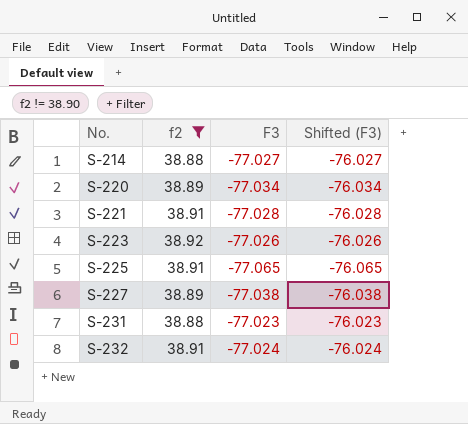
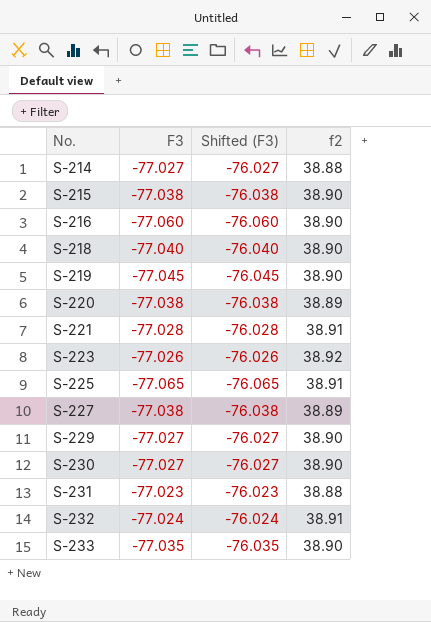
filter: f2 != 38.90 -> none
column f2 | position: 2 -> 4
S-220 | F3: -77.034 -> -77.038
S-220 | Shifted (F3): -76.034 -> -76.038

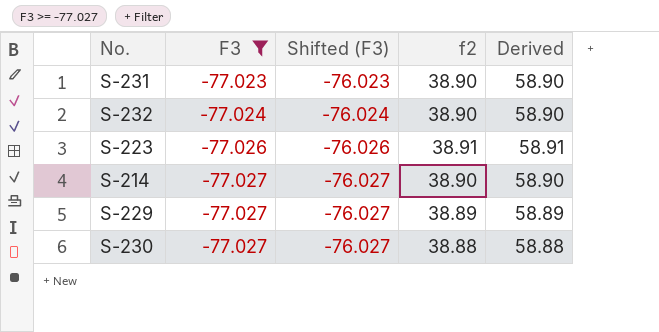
filter: none -> F3 >= -77.027
row order: No. ascending -> F3 descending
column Derived | formula: none -> [f2] + 20
S-231 | f2: 38.88 -> 38.90
S-232 | f2: 38.91 -> 38.90
S-223 | f2: 38.92 -> 38.91
S-214 | f2: 38.88 -> 38.90
S-229 | f2: 38.90 -> 38.89
S-230 | f2: 38.90 -> 38.88

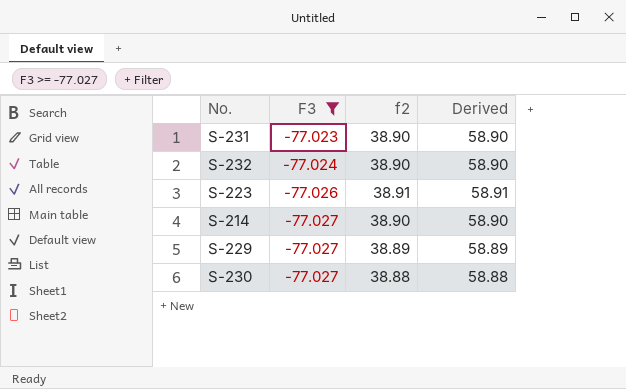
column Shifted (F3) | formula: [F3] + 1 -> none

